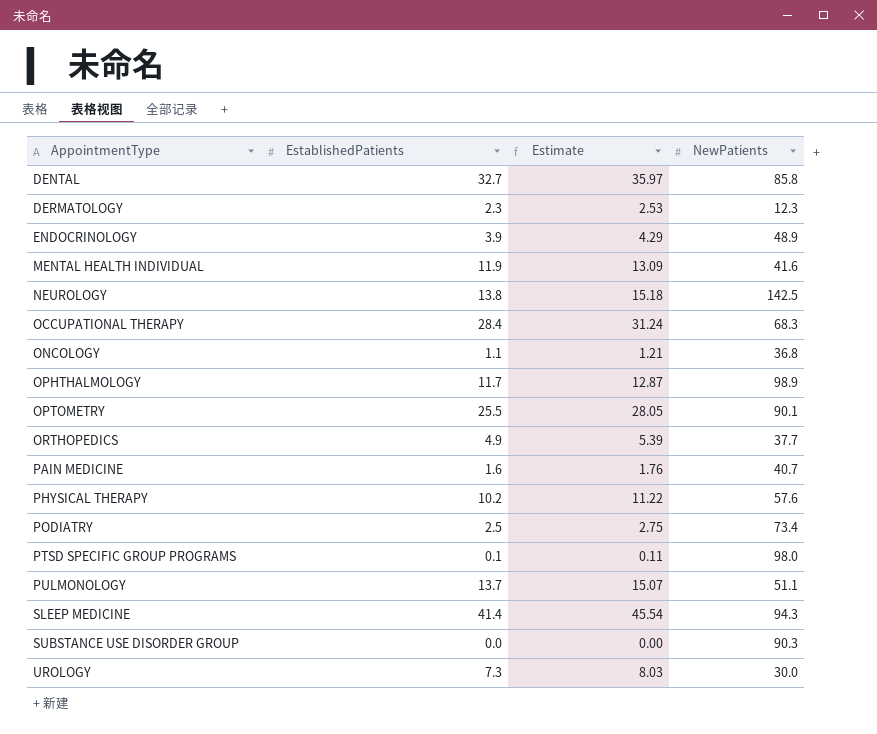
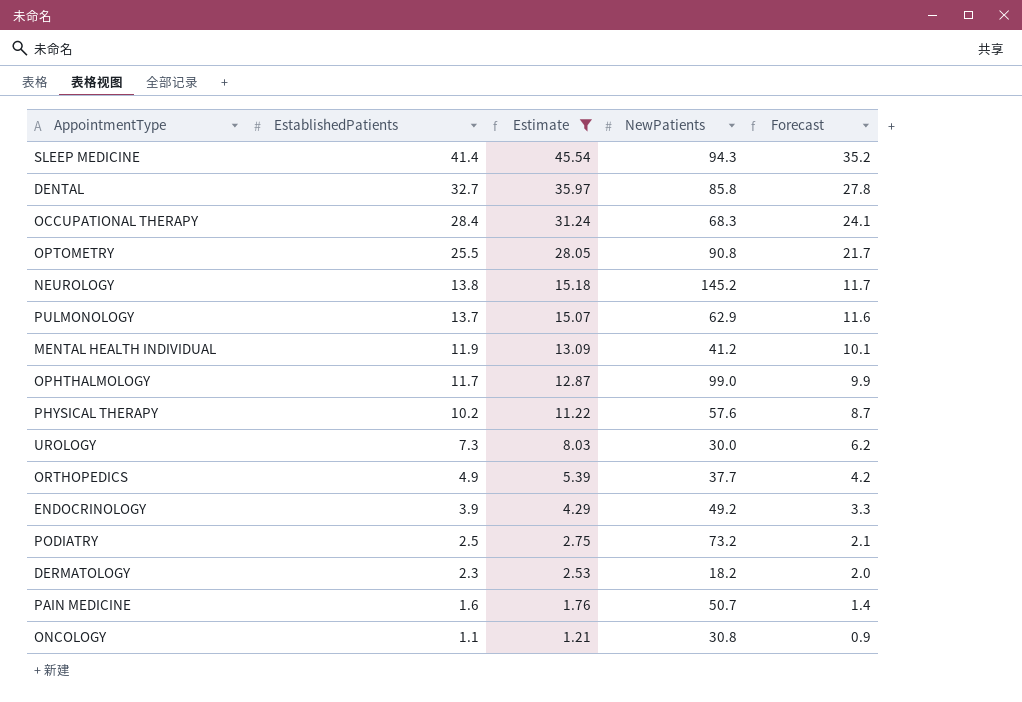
filter: none -> Estimate >= 1.21
row order: AppointmentType ascending -> EstablishedPatients descending
column Forecast | formula: none -> [EstablishedPatients] * 0.85
OPTOMETRY | NewPatients: 90.1 -> 90.8
NEUROLOGY | NewPatients: 142.5 -> 145.2
PULMONOLOGY | NewPatients: 51.1 -> 62.9
MENTAL HEALTH INDIVIDUAL | NewPatients: 41.6 -> 41.2
OPHTHALMOLOGY | NewPatients: 98.9 -> 99.0
ENDOCRINOLOGY | NewPatients: 48.9 -> 49.2
PODIATRY | NewPatients: 73.4 -> 73.2
DERMATOLOGY | NewPatients: 12.3 -> 18.2
PAIN MEDICINE | NewPatients: 40.7 -> 50.7
ONCOLOGY | NewPatients: 36.8 -> 30.8

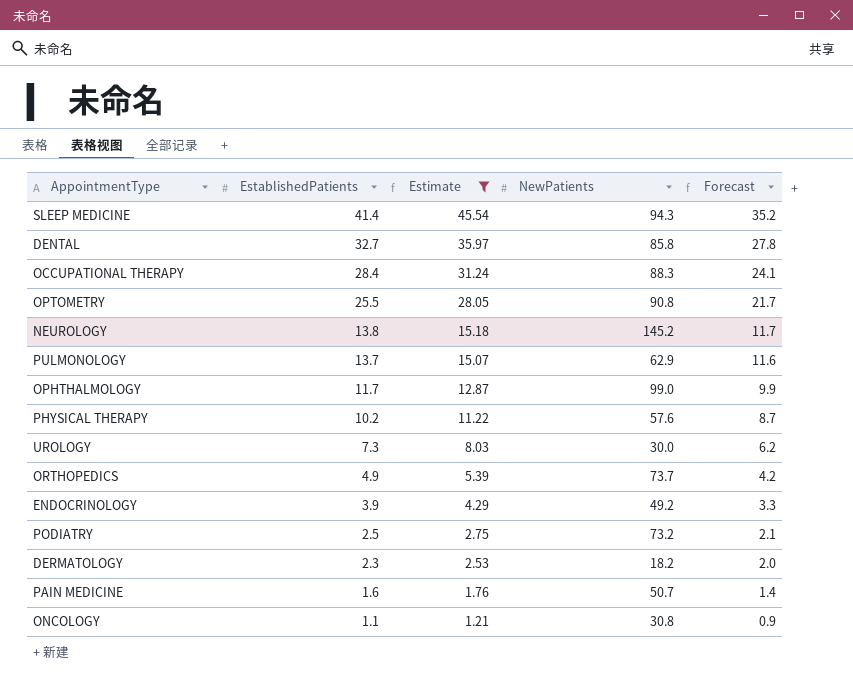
row MENTAL HEALTH INDIVIDUAL: 11.9 | 13.09 | 41.2 | 10.1 -> none
OCCUPATIONAL THERAPY | NewPatients: 68.3 -> 88.3
ORTHOPEDICS | NewPatients: 37.7 -> 73.7

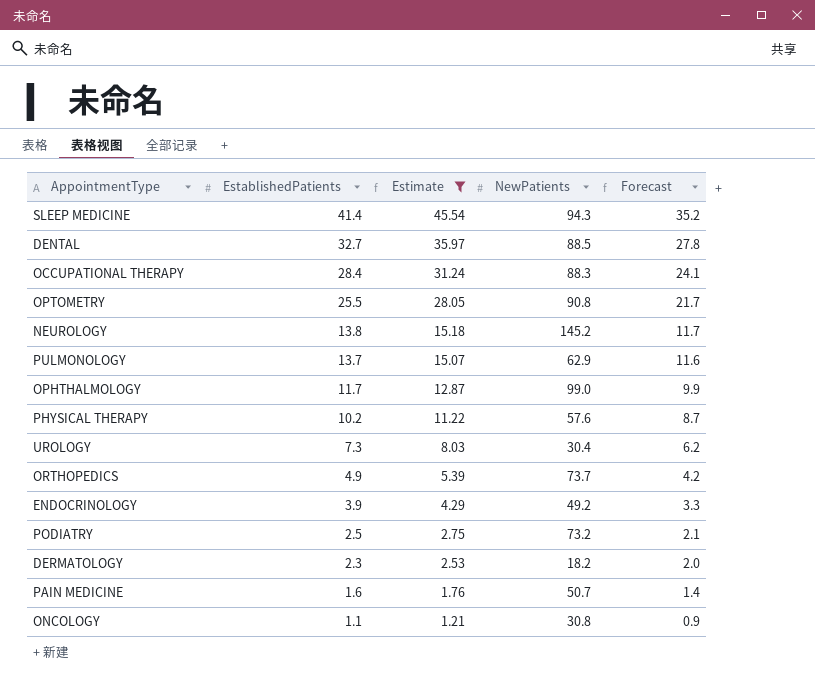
DENTAL | NewPatients: 85.8 -> 88.5
UROLOGY | NewPatients: 30.0 -> 30.4

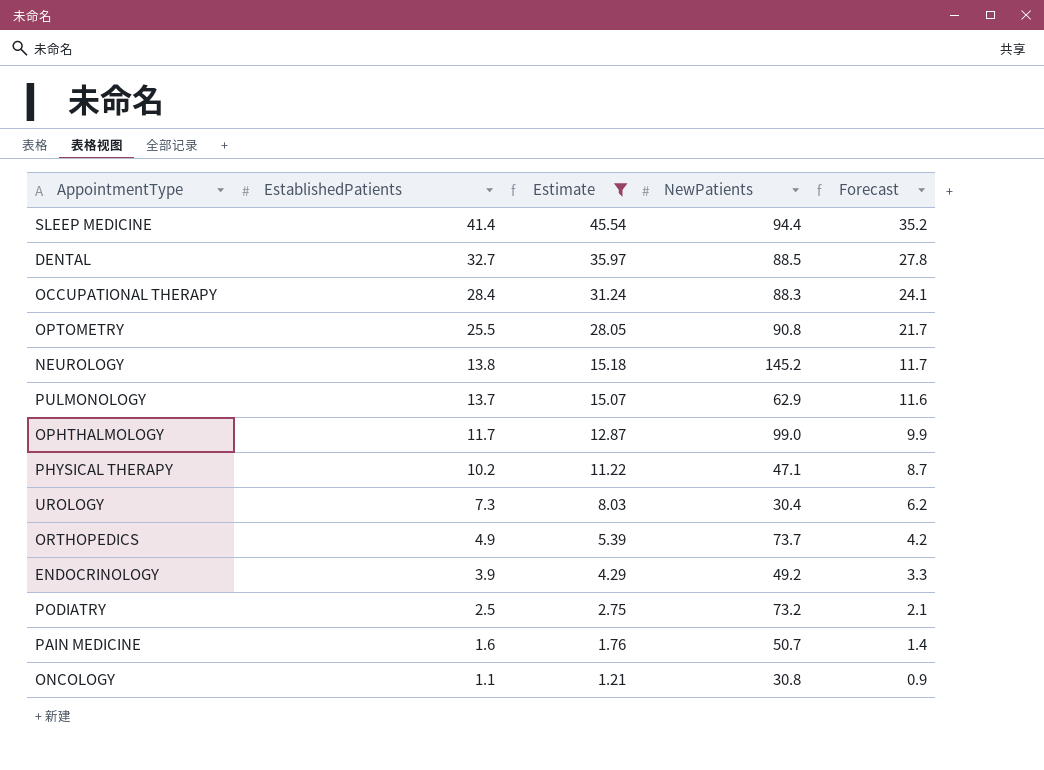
row DERMATOLOGY: 2.3 | 2.53 | 18.2 | 2.0 -> none
SLEEP MEDICINE | NewPatients: 94.3 -> 94.4
PHYSICAL THERAPY | NewPatients: 57.6 -> 47.1

